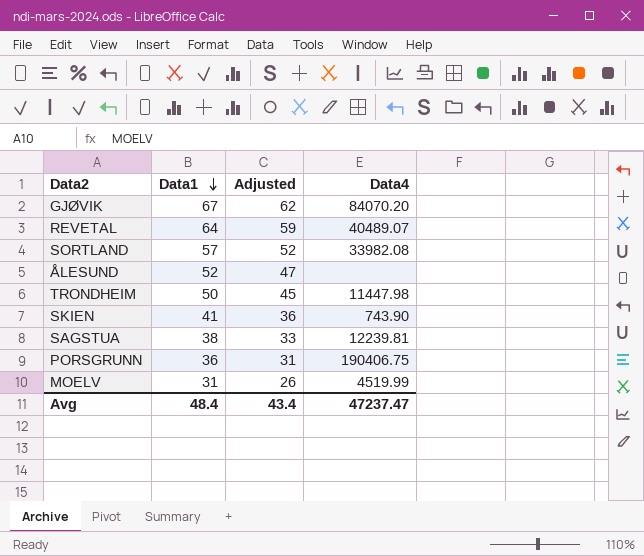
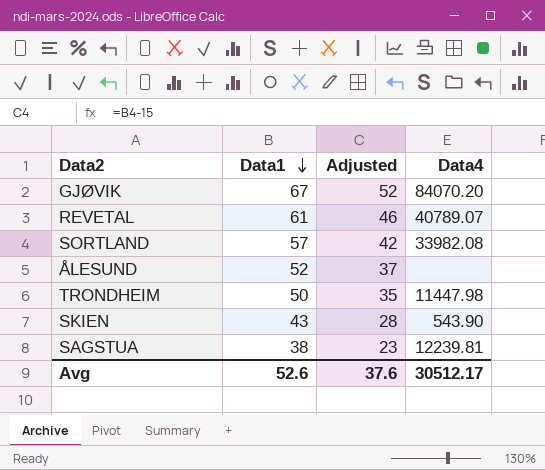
column Adjusted | formula: [Data1] - 5 -> [Data1] - 15
row PORSGRUNN: 36 | 31 | 190406.75 -> none
row MOELV: 31 | 26 | 4519.99 -> none
REVETAL | Data1: 64 -> 61
REVETAL | Data4: 40489.07 -> 40789.07
SKIEN | Data1: 41 -> 43
SKIEN | Data4: 743.90 -> 543.90
Avg | Data1: 48.4 -> 52.6
Avg | Adjusted: 43.4 -> 37.6
Avg | Data4: 47237.47 -> 30512.17

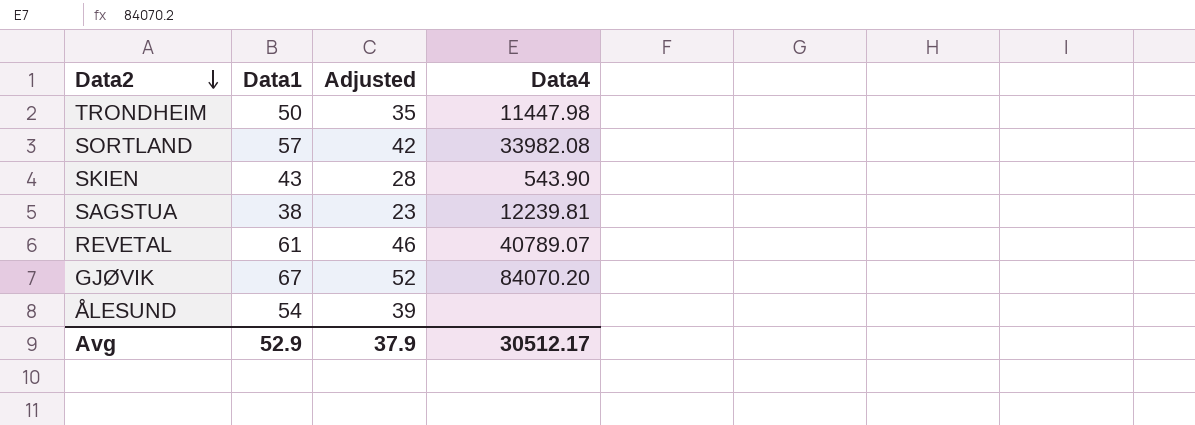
row order: Data1 descending -> Data2 descending
ÅLESUND | Data1: 52 -> 54
ÅLESUND | Adjusted: 37 -> 39
Avg | Data1: 52.6 -> 52.9
Avg | Adjusted: 37.6 -> 37.9

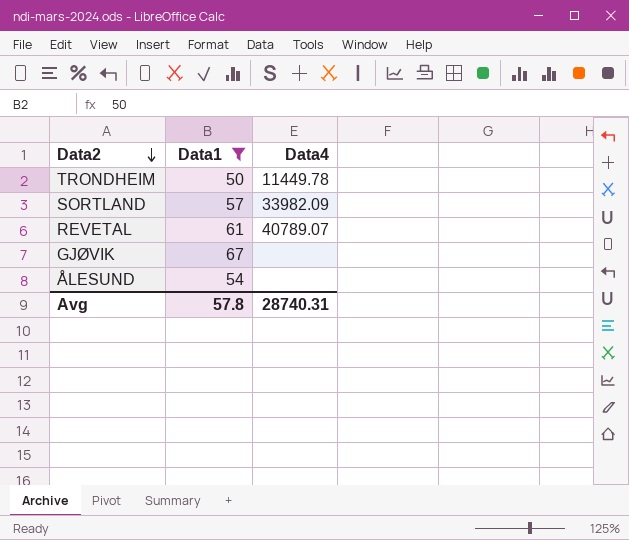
filter: none -> Data1 >= 50
column Adjusted | formula: [Data1] - 15 -> none
TRONDHEIM | Data4: 11447.98 -> 11449.78
SORTLAND | Data4: 33982.08 -> 33982.09
GJØVIK | Data4: 84070.20 -> none
Avg | Data1: 52.9 -> 57.8
Avg | Data4: 30512.17 -> 28740.31

